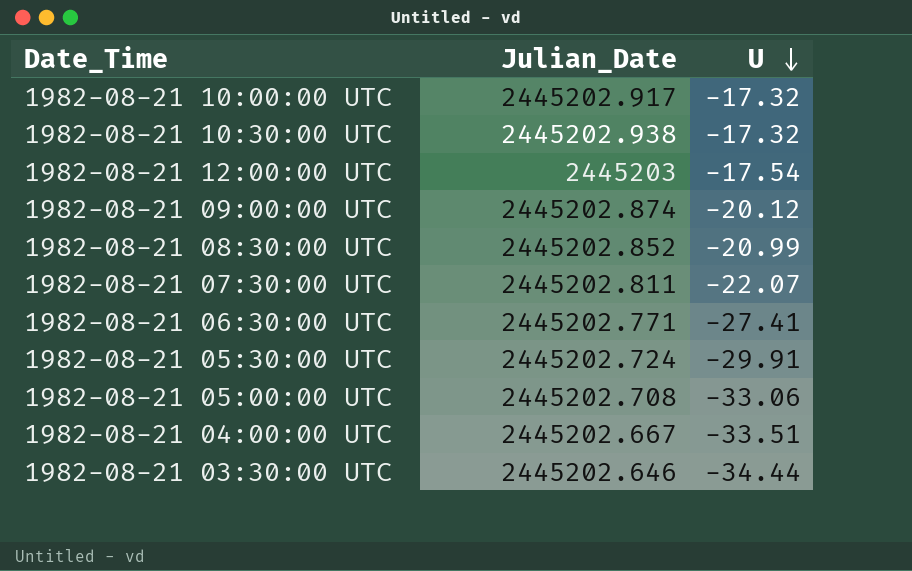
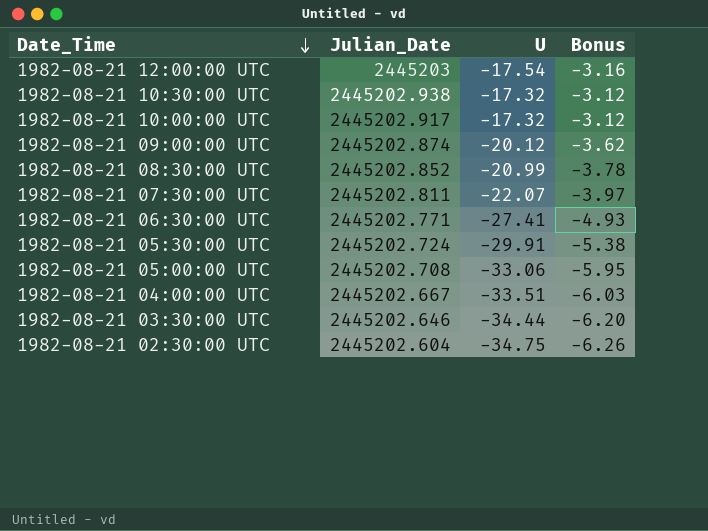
row order: U descending -> Date_Time descending
column Bonus | formula: none -> [U] * 0.18
row 1982-08-21 02:30:00 UTC: none -> 2445202.604 | -34.75 | -6.26

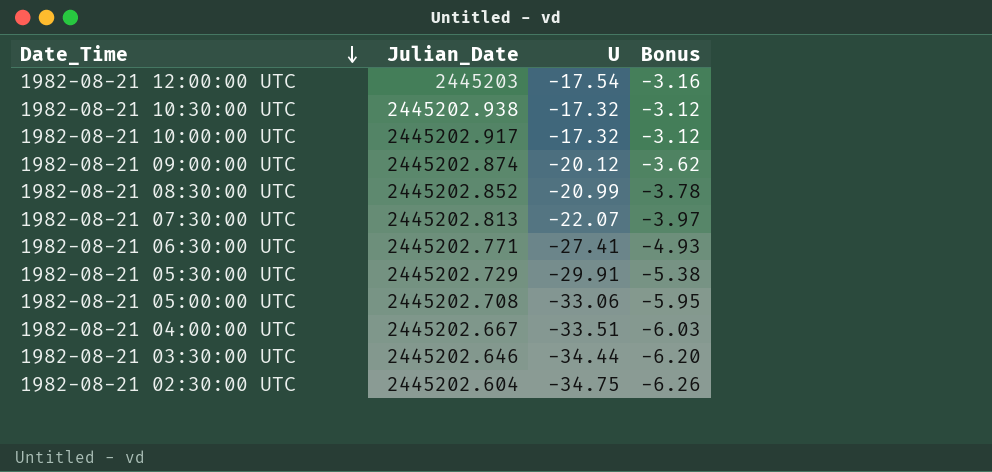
1982-08-21 07:30:00 UTC | Julian_Date: 2445202.811 -> 2445202.813
1982-08-21 05:30:00 UTC | Julian_Date: 2445202.724 -> 2445202.729

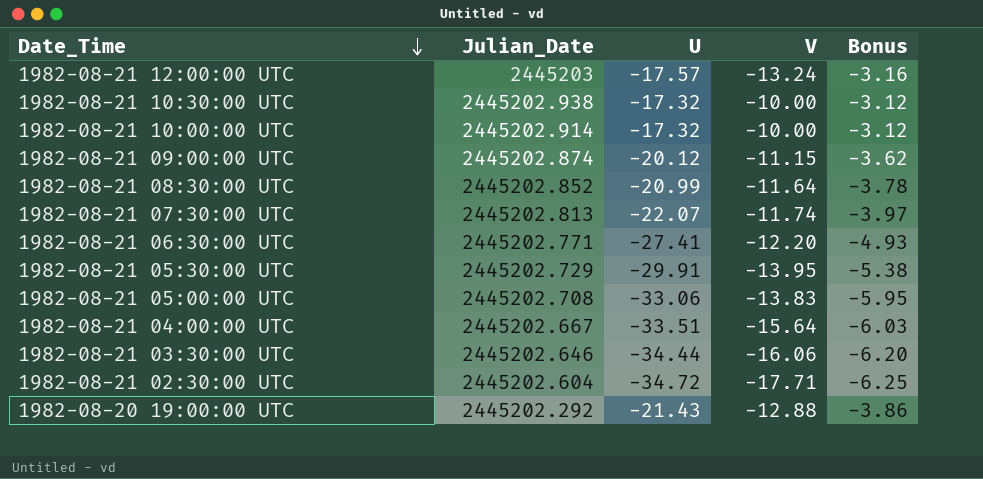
column V | position: none -> 4
1982-08-21 12:00:00 UTC | U: -17.54 -> -17.57
1982-08-21 10:00:00 UTC | Julian_Date: 2445202.917 -> 2445202.914
1982-08-21 02:30:00 UTC | U: -34.75 -> -34.72
1982-08-21 02:30:00 UTC | Bonus: -6.26 -> -6.25
row 1982-08-20 19:00:00 UTC: none -> 2445202.292 | -21.43 | -12.88 | -3.86

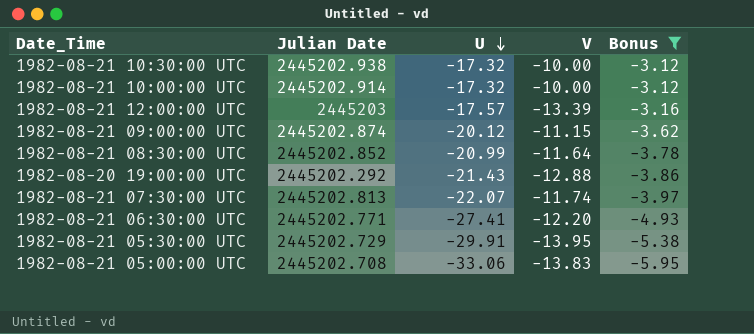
filter: none -> Bonus >= -5.95
row order: Date_Time descending -> U descending
column name: Julian_Date -> Julian Date
1982-08-21 12:00:00 UTC | V: -13.24 -> -13.39

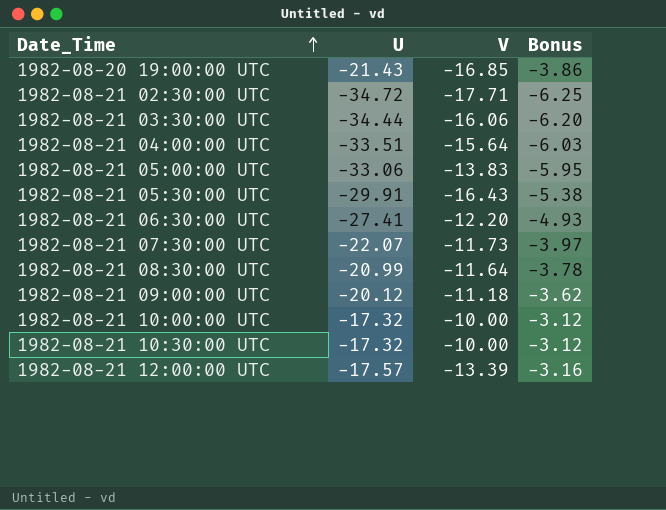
filter: Bonus >= -5.95 -> none
row order: U descending -> Date_Time ascending
column Julian Date | position: 2 -> none
1982-08-20 19:00:00 UTC | V: -12.88 -> -16.85
1982-08-21 05:30:00 UTC | V: -13.95 -> -16.43
1982-08-21 07:30:00 UTC | V: -11.74 -> -11.73
1982-08-21 09:00:00 UTC | V: -11.15 -> -11.18

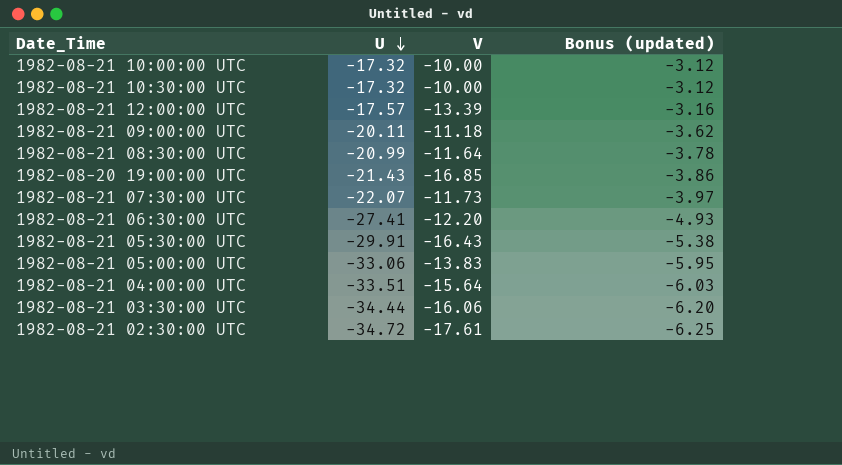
row order: Date_Time ascending -> U descending
column name: Bonus -> Bonus (updated)
1982-08-21 09:00:00 UTC | U: -20.12 -> -20.11
1982-08-21 02:30:00 UTC | V: -17.71 -> -17.61

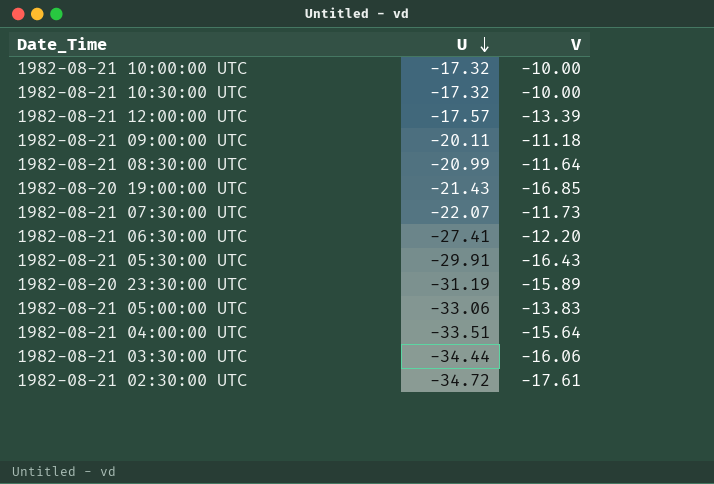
column Bonus (updated) | formula: [U] * 0.18 -> none
row 1982-08-20 23:30:00 UTC: none -> -31.19 | -15.89

